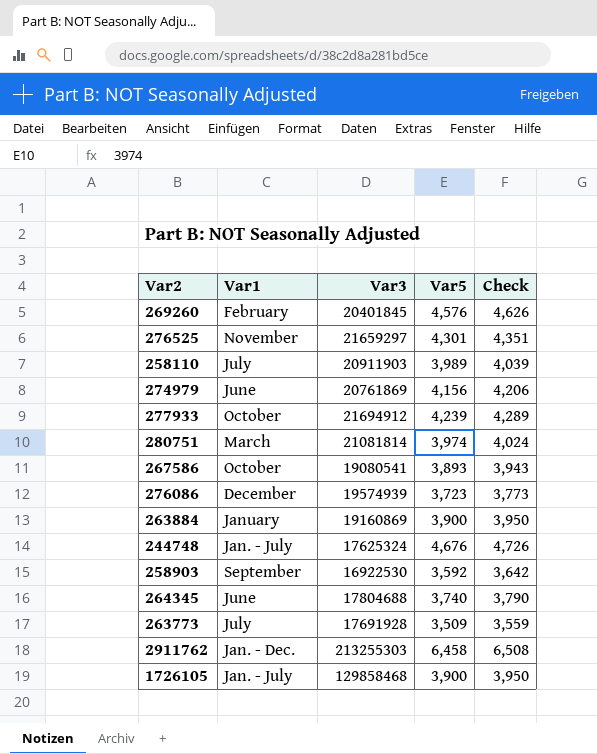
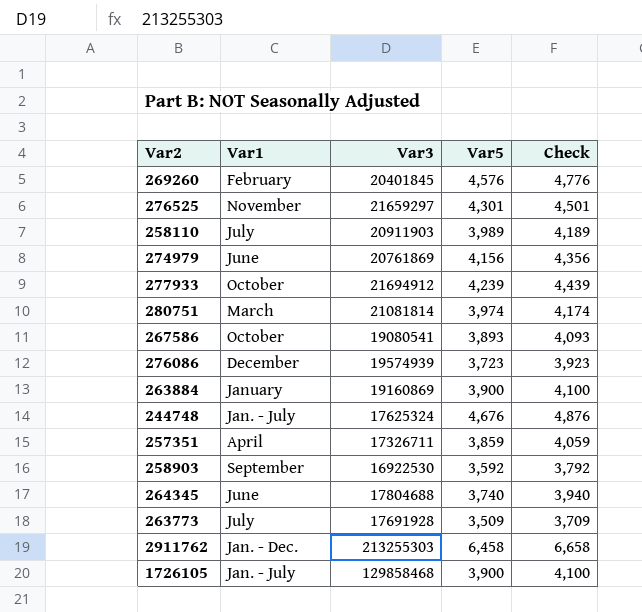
column Check | formula: [Var5] + 50 -> [Var5] + 200
row 257351: none -> April | 17326711 | 3,859 | 4,059

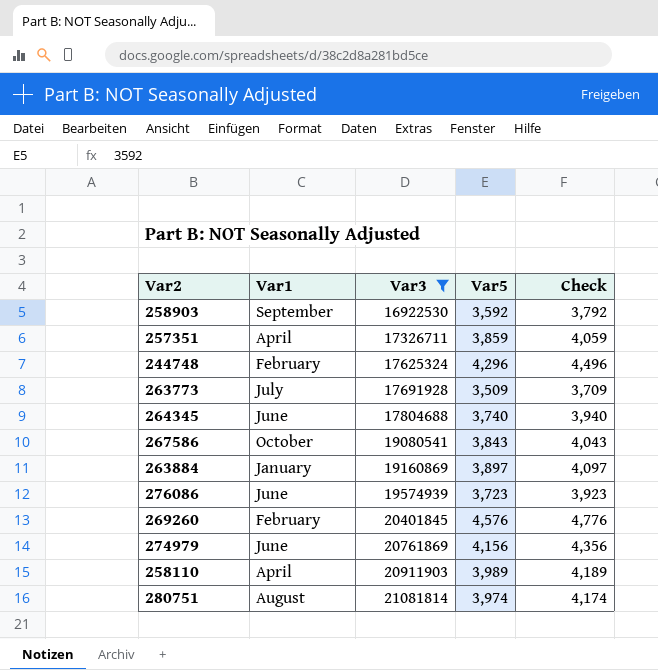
filter: none -> Var3 <= 21081814
row order: none -> Var3 ascending
244748 | Var1: Jan. - July -> February
244748 | Var5: 4,676 -> 4,296
244748 | Check: 4,876 -> 4,496
267586 | Var5: 3,893 -> 3,843
267586 | Check: 4,093 -> 4,043
263884 | Var5: 3,900 -> 3,897
263884 | Check: 4,100 -> 4,097
276086 | Var1: December -> June
258110 | Var1: July -> April
280751 | Var1: March -> August

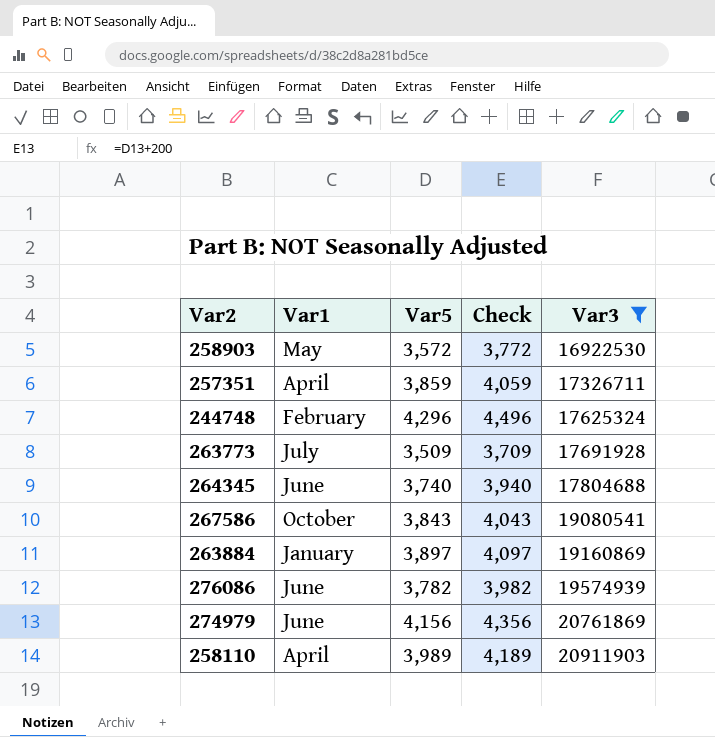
column Var3 | position: 3 -> 5
row 269260: February | 20401845 | 4,576 | 4,776 -> none
row 280751: August | 21081814 | 3,974 | 4,174 -> none
258903 | Var1: September -> May
258903 | Var5: 3,592 -> 3,572
258903 | Check: 3,792 -> 3,772
276086 | Var5: 3,723 -> 3,782
276086 | Check: 3,923 -> 3,982

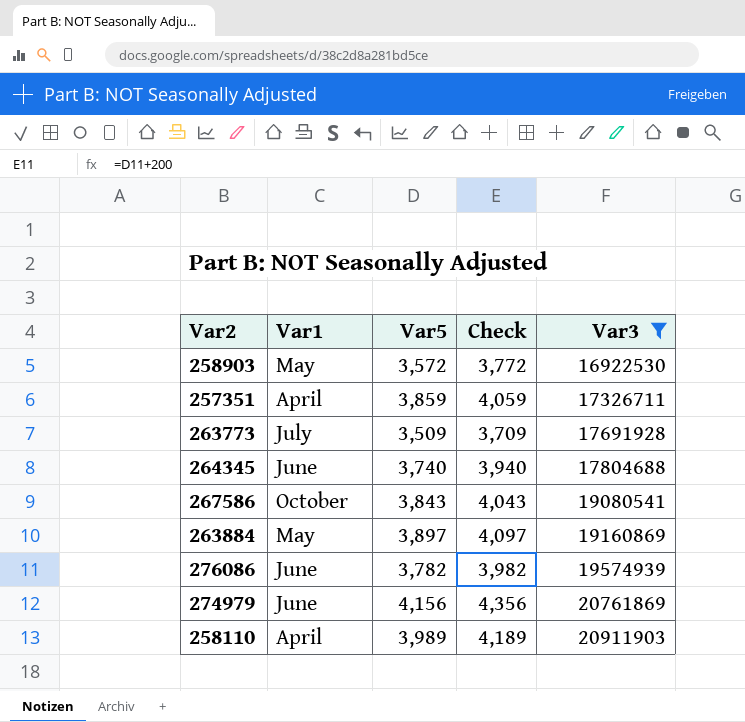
row 244748: February | 4,296 | 4,496 | 17625324 -> none
263884 | Var1: January -> May

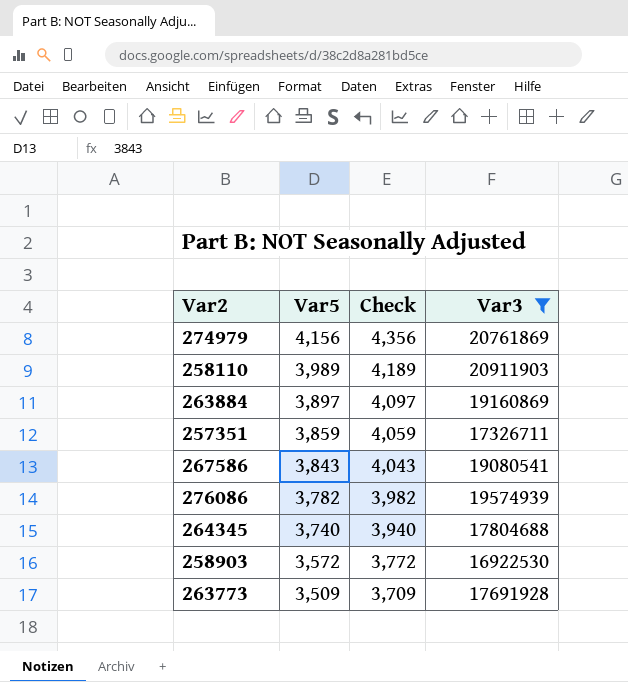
row order: Var3 ascending -> Var5 descending
column Var1 | position: 2 -> none

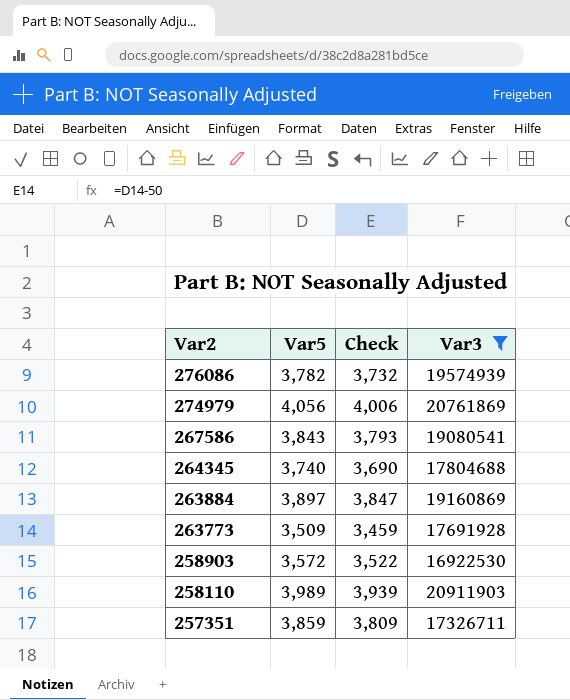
row order: Var5 descending -> Var2 descending
column Check | formula: [Var5] + 200 -> [Var5] - 50
274979 | Var5: 4,156 -> 4,056

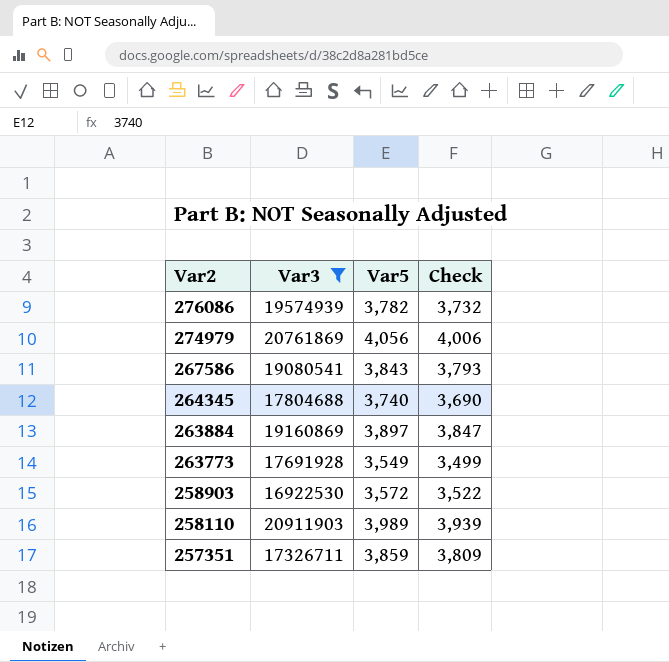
column Var3 | position: 4 -> 2
263773 | Var5: 3,509 -> 3,549
263773 | Check: 3,459 -> 3,499

